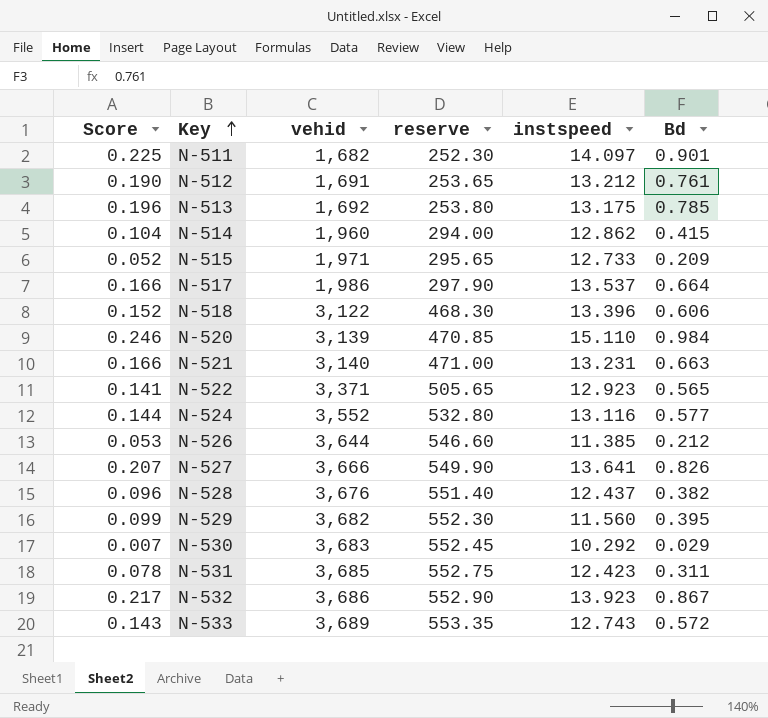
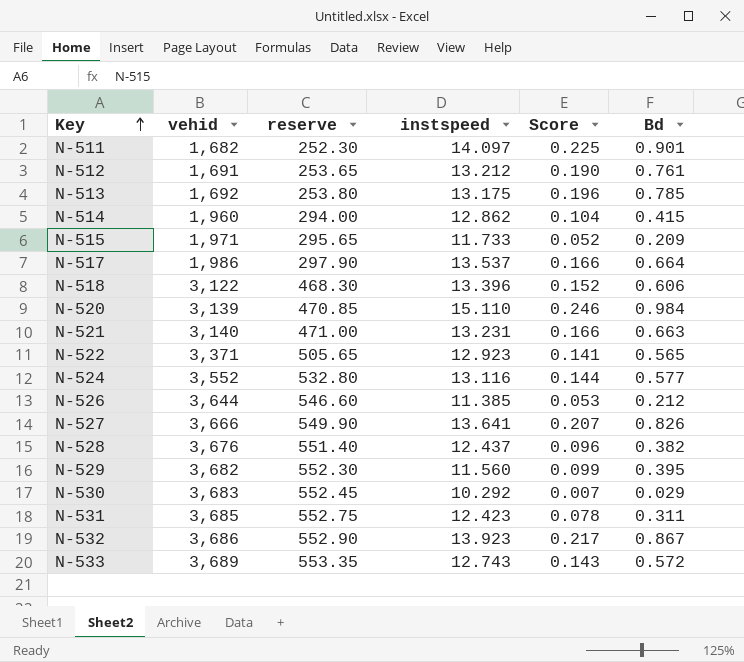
column Score | position: 1 -> 5
N-515 | instspeed: 12.733 -> 11.733

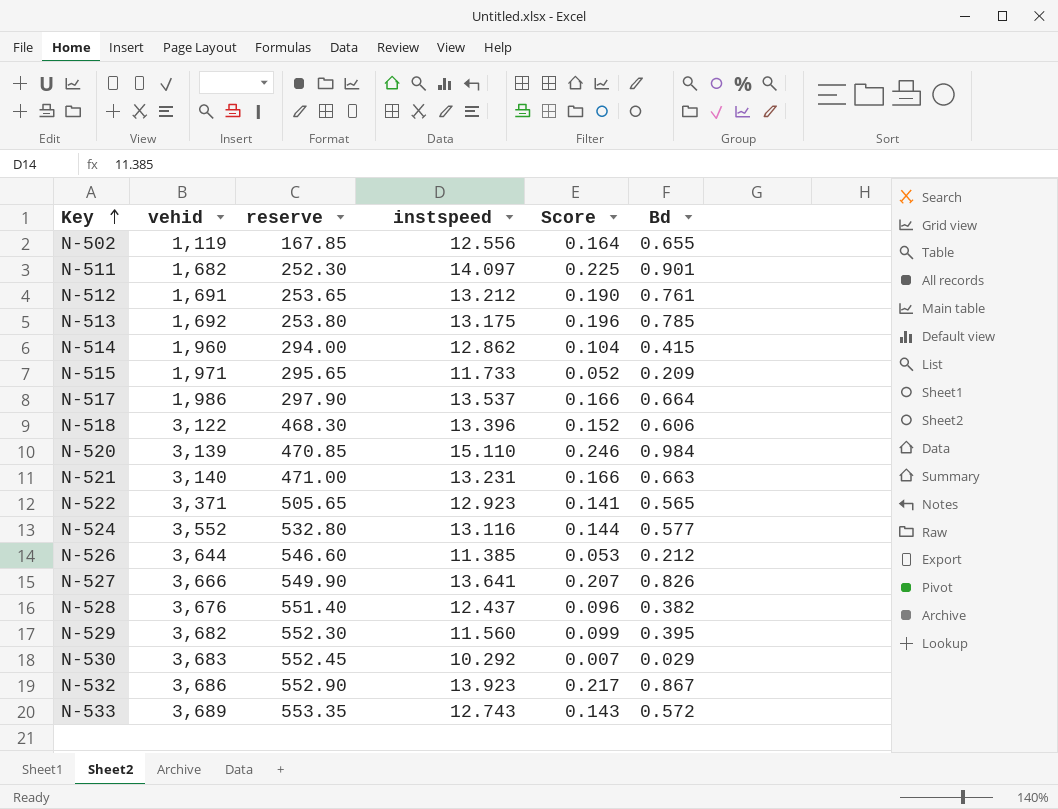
row N-531: 3,685 | 552.75 | 12.423 | 0.078 | 0.311 -> none
row N-502: none -> 1,119 | 167.85 | 12.556 | 0.164 | 0.655

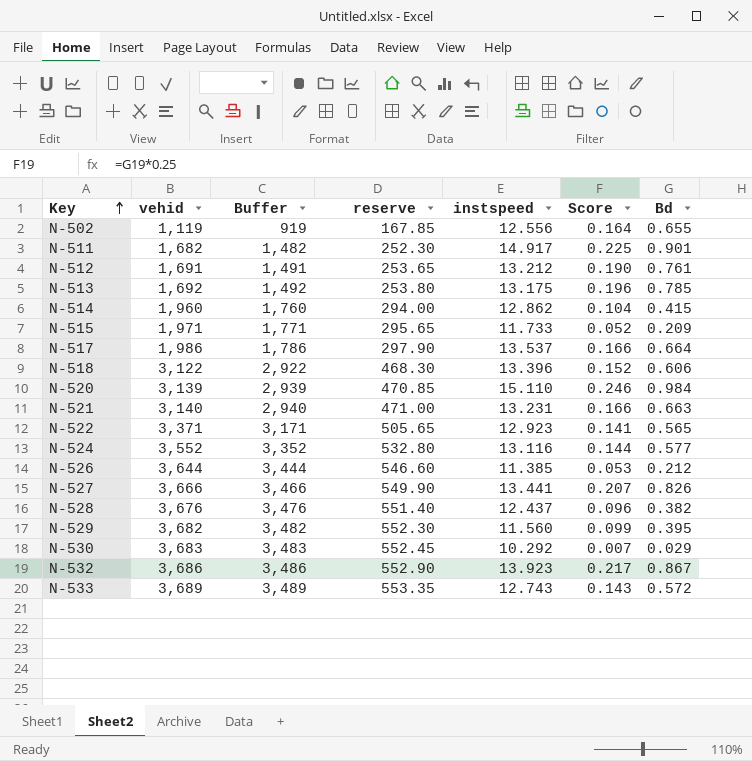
column Buffer | formula: none -> [vehid] - 200
N-511 | instspeed: 14.097 -> 14.917
N-527 | instspeed: 13.641 -> 13.441

